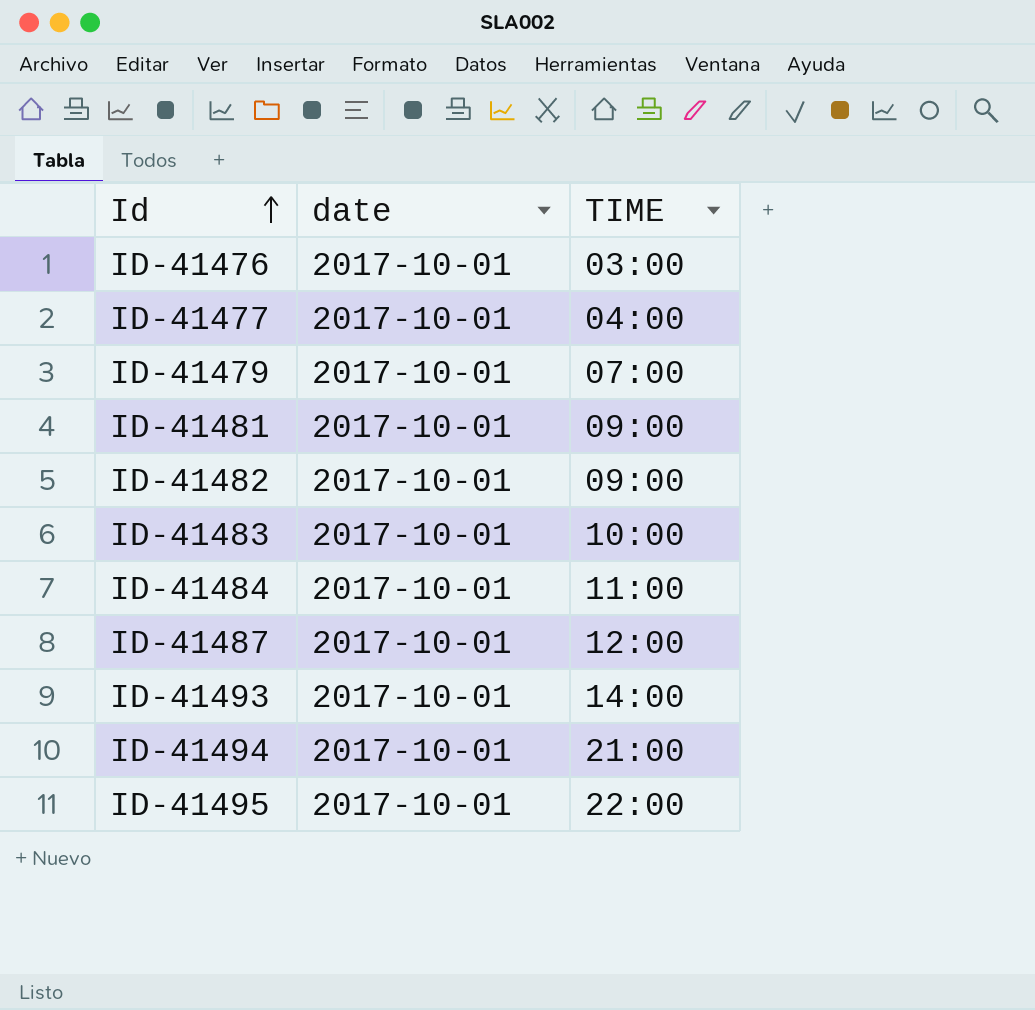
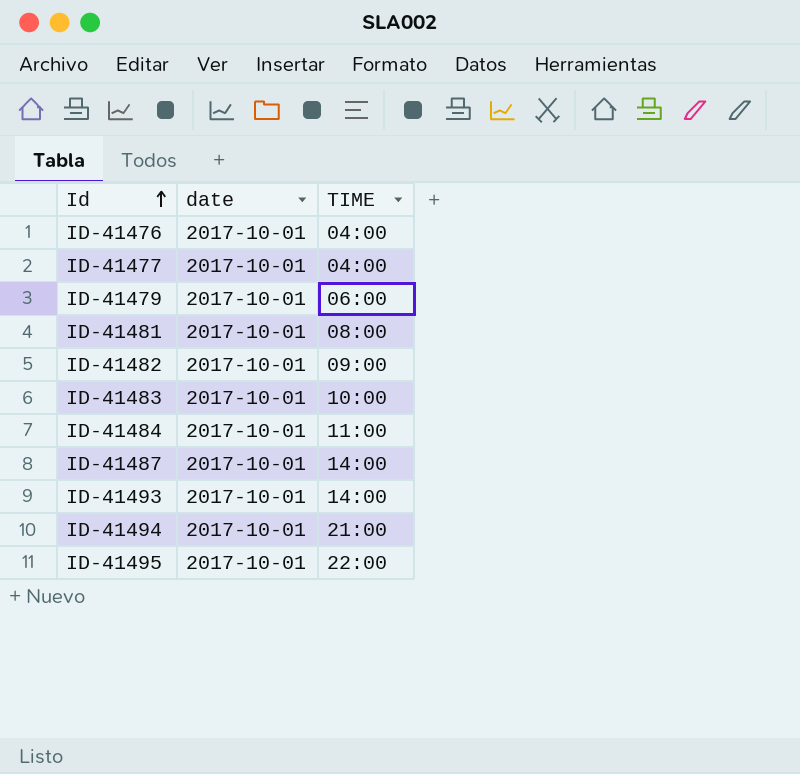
ID-41476 | TIME: 03:00 -> 04:00
ID-41479 | TIME: 07:00 -> 06:00
ID-41481 | TIME: 09:00 -> 08:00
ID-41487 | TIME: 12:00 -> 14:00

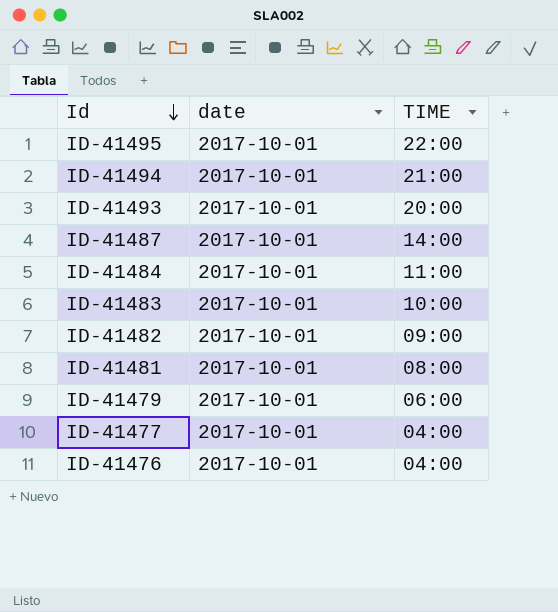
row order: Id ascending -> Id descending
ID-41493 | TIME: 14:00 -> 20:00

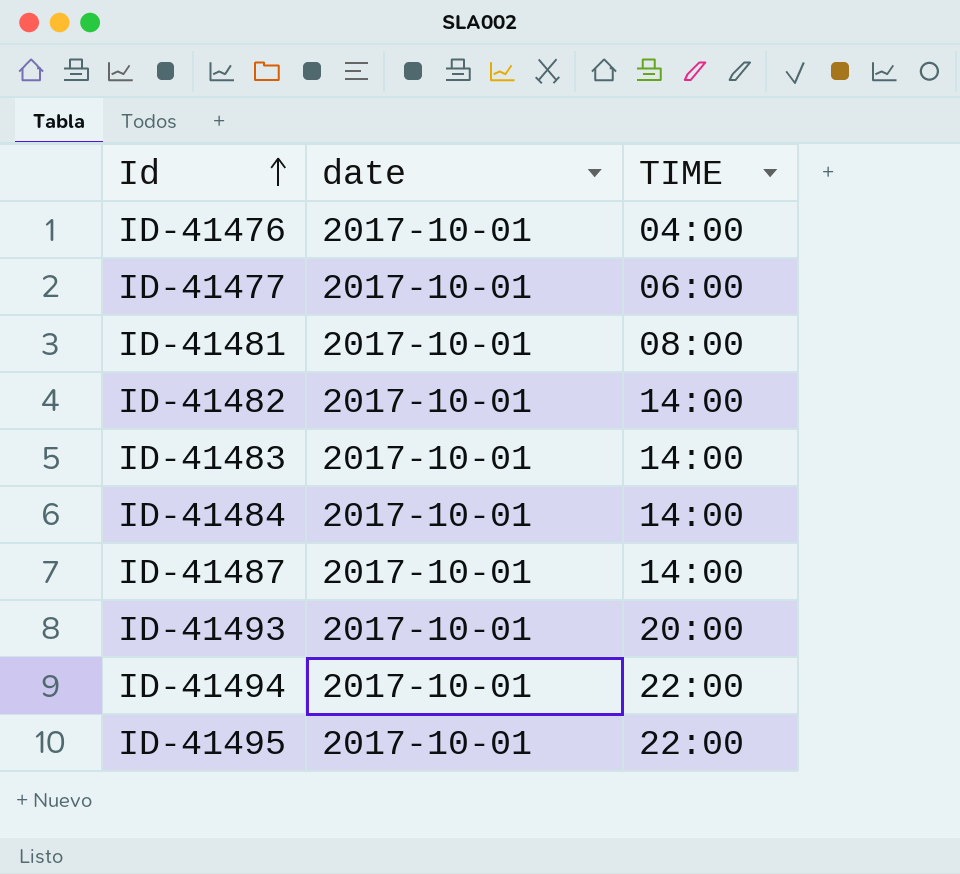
row order: Id descending -> Id ascending
row ID-41479: 2017-10-01 | 06:00 -> none
ID-41477 | TIME: 04:00 -> 06:00
ID-41482 | TIME: 09:00 -> 14:00
ID-41483 | TIME: 10:00 -> 14:00
ID-41484 | TIME: 11:00 -> 14:00
ID-41494 | TIME: 21:00 -> 22:00

